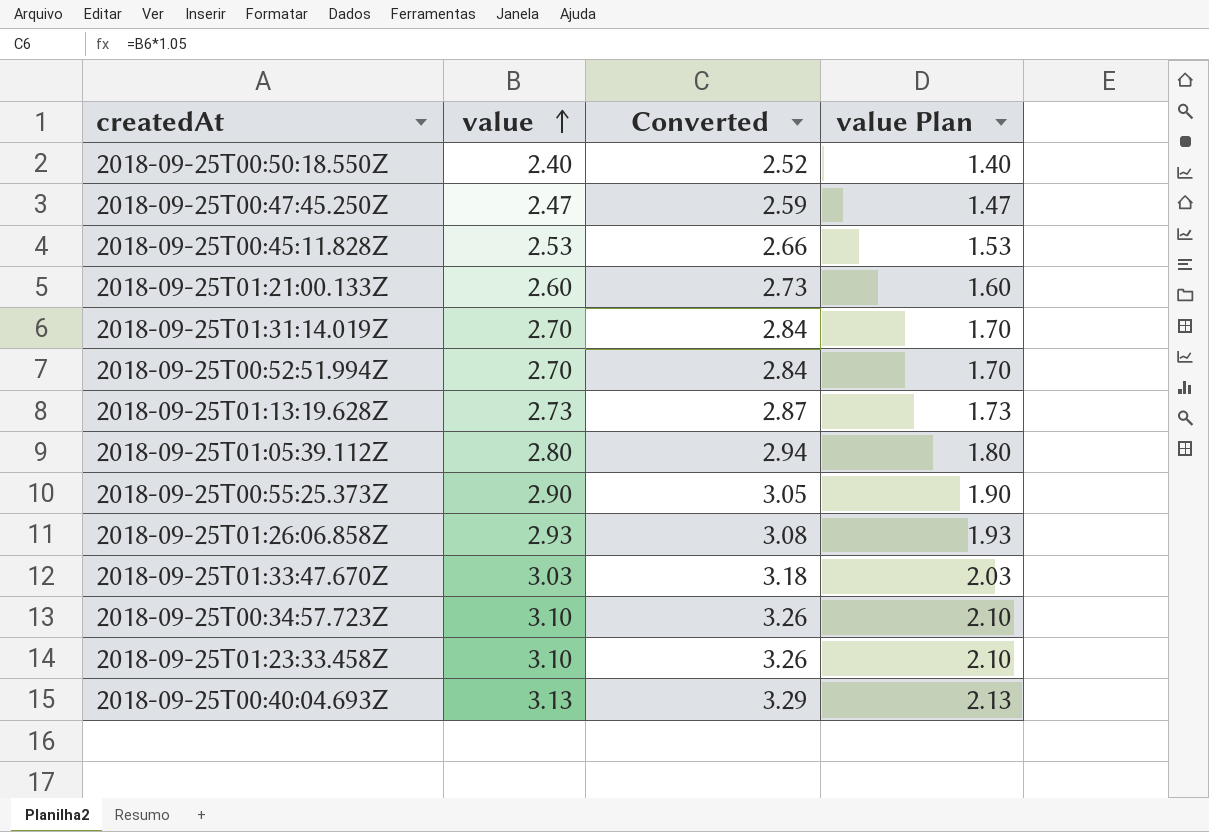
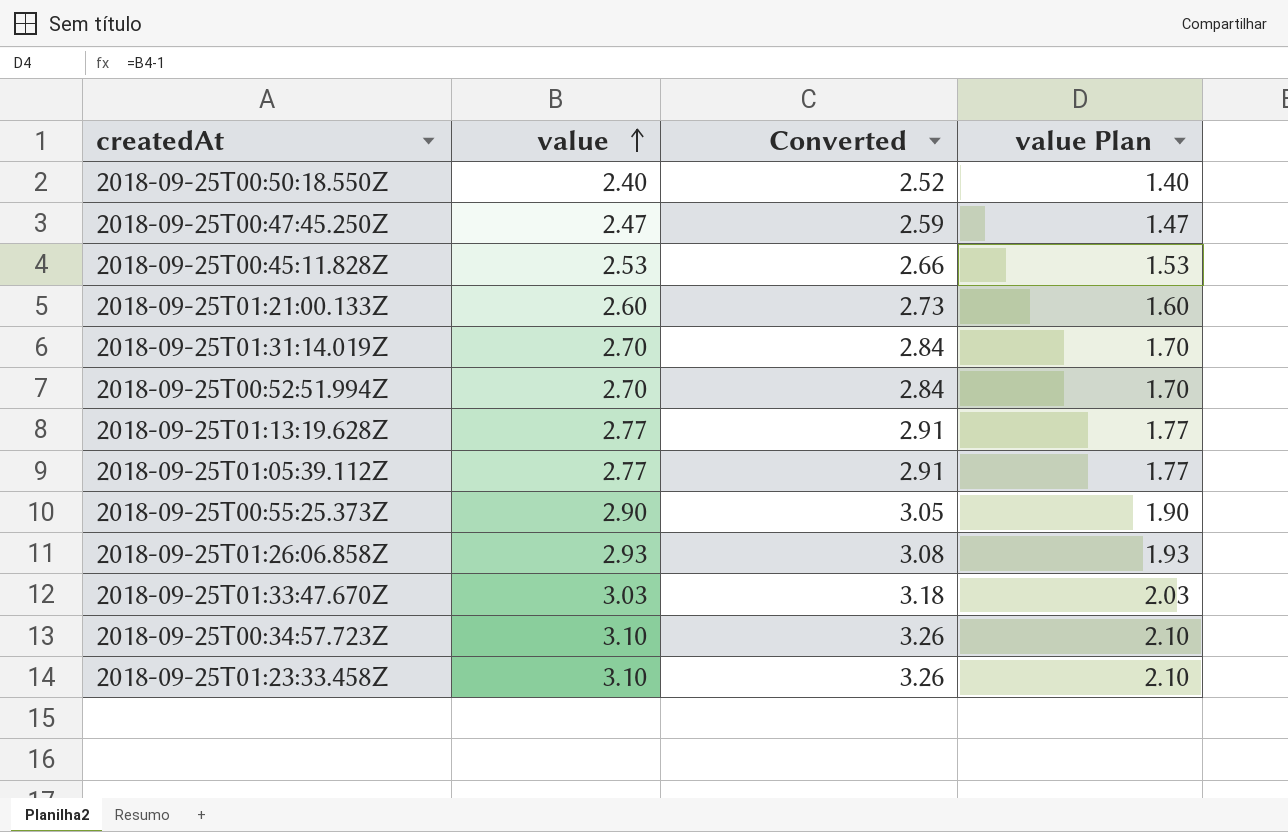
row 2018-09-25T00:40:04.693Z: 3.13 | 3.29 | 2.13 -> none
2018-09-25T01:13:19.628Z | value: 2.73 -> 2.77
2018-09-25T01:13:19.628Z | Converted: 2.87 -> 2.91
2018-09-25T01:13:19.628Z | value Plan: 1.73 -> 1.77
2018-09-25T01:05:39.112Z | value: 2.80 -> 2.77
2018-09-25T01:05:39.112Z | Converted: 2.94 -> 2.91
2018-09-25T01:05:39.112Z | value Plan: 1.80 -> 1.77

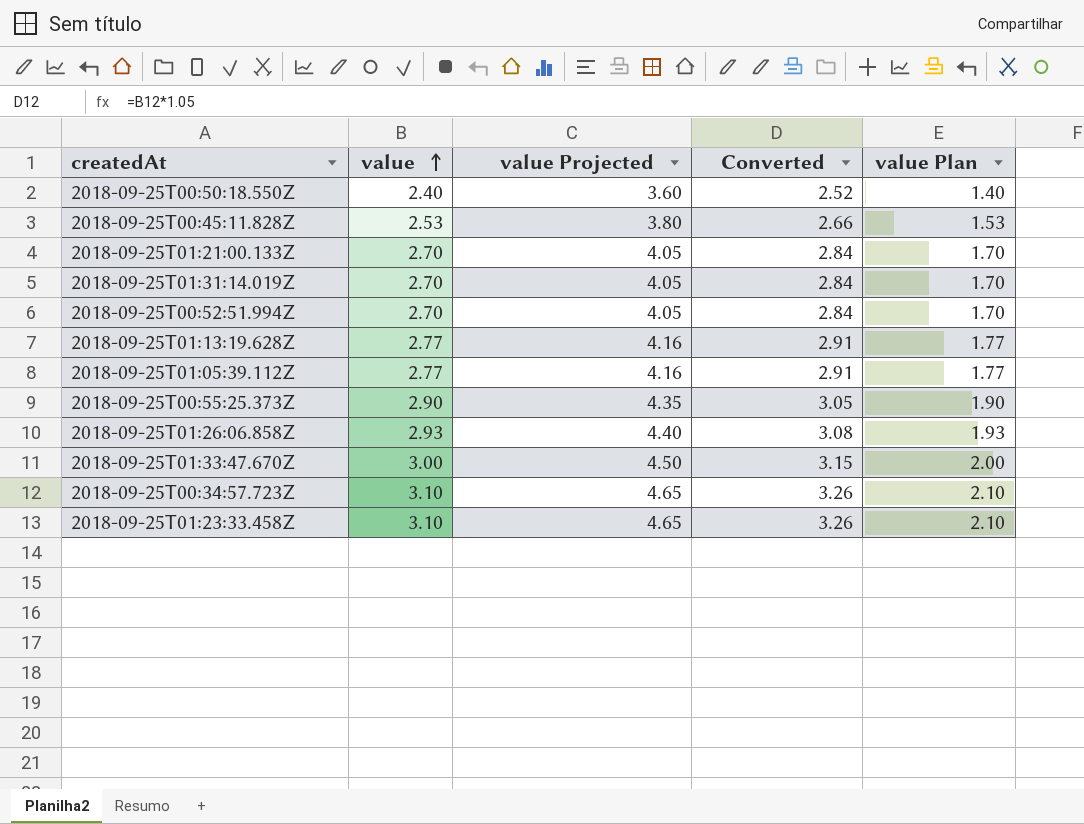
column value Projected | formula: none -> [value] * 1.5
row 2018-09-25T00:47:45.250Z: 2.47 | 2.59 | 1.47 -> none
2018-09-25T01:21:00.133Z | value: 2.60 -> 2.70
2018-09-25T01:21:00.133Z | Converted: 2.73 -> 2.84
2018-09-25T01:21:00.133Z | value Plan: 1.60 -> 1.70
2018-09-25T01:33:47.670Z | value: 3.03 -> 3.00
2018-09-25T01:33:47.670Z | Converted: 3.18 -> 3.15
2018-09-25T01:33:47.670Z | value Plan: 2.03 -> 2.00

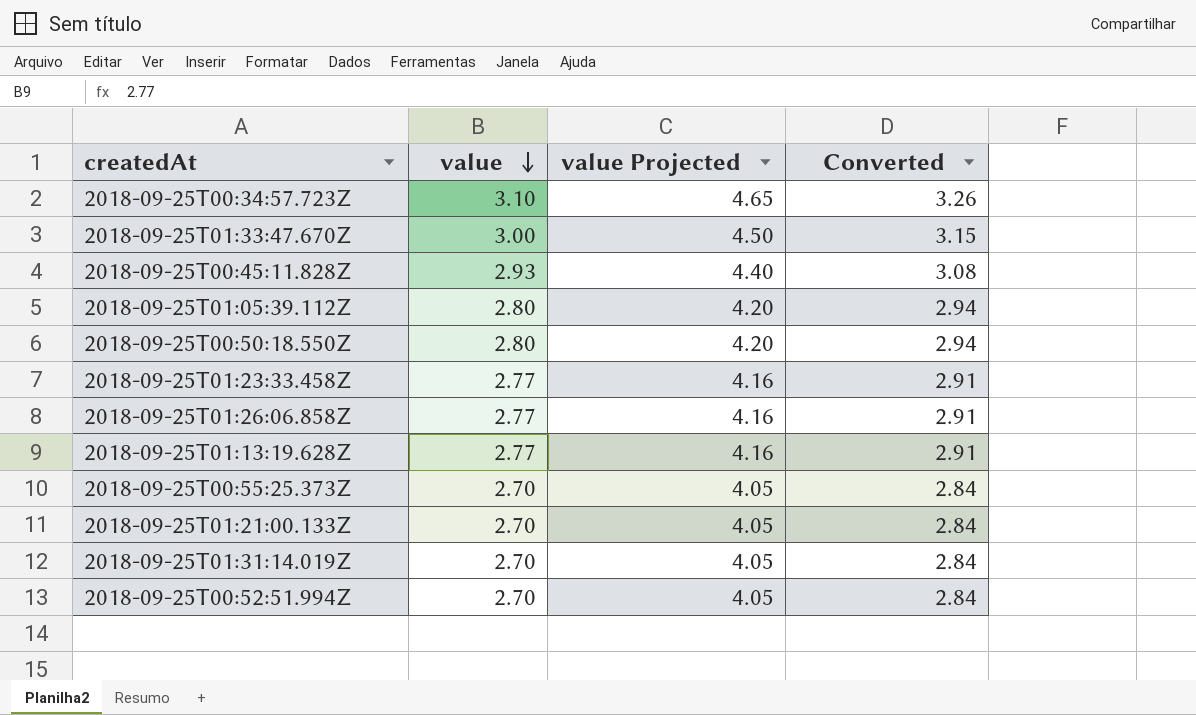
row order: value ascending -> value descending
column value Plan | formula: [value] - 1 -> none
2018-09-25T00:45:11.828Z | value: 2.53 -> 2.93
2018-09-25T00:45:11.828Z | value Projected: 3.80 -> 4.40
2018-09-25T00:45:11.828Z | Converted: 2.66 -> 3.08
2018-09-25T01:05:39.112Z | value: 2.77 -> 2.80
2018-09-25T01:05:39.112Z | value Projected: 4.16 -> 4.20
2018-09-25T01:05:39.112Z | Converted: 2.91 -> 2.94
2018-09-25T00:50:18.550Z | value: 2.40 -> 2.80
2018-09-25T00:50:18.550Z | value Projected: 3.60 -> 4.20
2018-09-25T00:50:18.550Z | Converted: 2.52 -> 2.94
2018-09-25T01:23:33.458Z | value: 3.10 -> 2.77
2018-09-25T01:23:33.458Z | value Projected: 4.65 -> 4.16
2018-09-25T01:23:33.458Z | Converted: 3.26 -> 2.91
2018-09-25T01:26:06.858Z | value: 2.93 -> 2.77
2018-09-25T01:26:06.858Z | value Projected: 4.40 -> 4.16
2018-09-25T01:26:06.858Z | Converted: 3.08 -> 2.91
2018-09-25T00:55:25.373Z | value: 2.90 -> 2.70
2018-09-25T00:55:25.373Z | value Projected: 4.35 -> 4.05
2018-09-25T00:55:25.373Z | Converted: 3.05 -> 2.84

